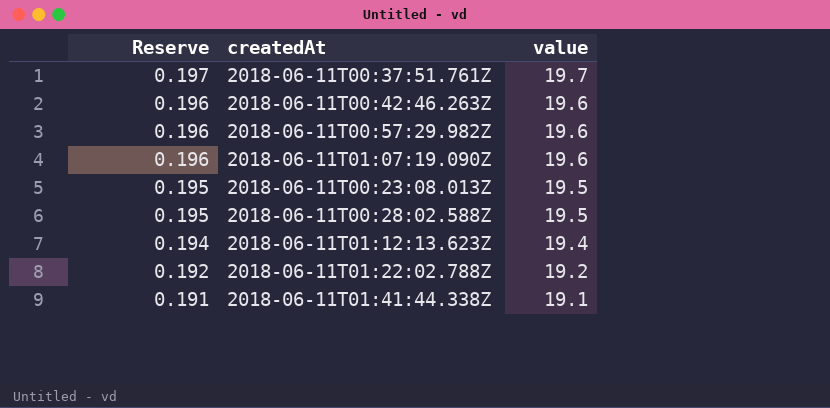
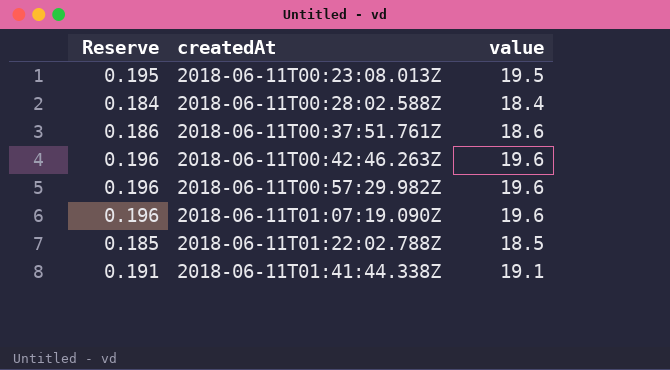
row order: Reserve descending -> createdAt ascending
row 2018-06-11T01:12:13.623Z: 0.194 | 19.4 -> none
2018-06-11T00:28:02.588Z | Reserve: 0.195 -> 0.184
2018-06-11T00:28:02.588Z | value: 19.5 -> 18.4
2018-06-11T00:37:51.761Z | Reserve: 0.197 -> 0.186
2018-06-11T00:37:51.761Z | value: 19.7 -> 18.6
2018-06-11T01:22:02.788Z | Reserve: 0.192 -> 0.185
2018-06-11T01:22:02.788Z | value: 19.2 -> 18.5

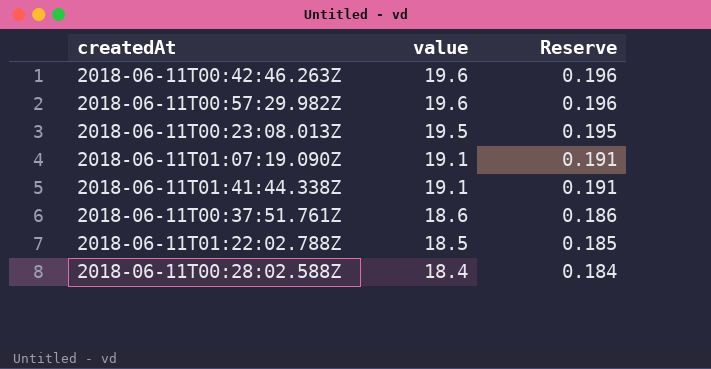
row order: createdAt ascending -> value descending
column Reserve | position: 1 -> 3
2018-06-11T01:07:19.090Z | value: 19.6 -> 19.1
2018-06-11T01:07:19.090Z | Reserve: 0.196 -> 0.191

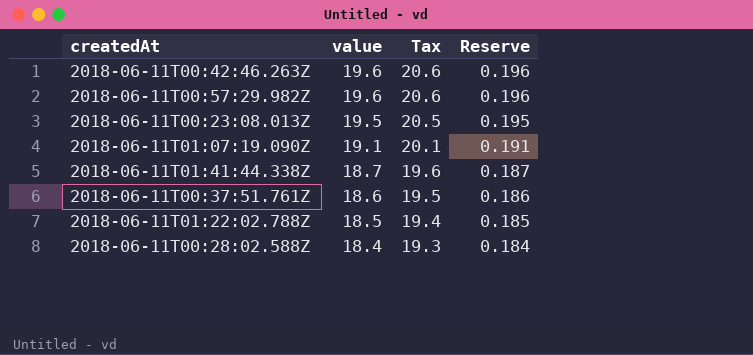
column Tax | formula: none -> [value] * 1.05
2018-06-11T01:41:44.338Z | value: 19.1 -> 18.7
2018-06-11T01:41:44.338Z | Reserve: 0.191 -> 0.187

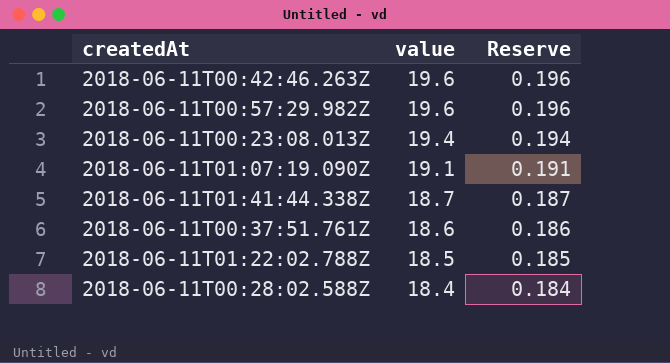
column Tax | formula: [value] * 1.05 -> none
2018-06-11T00:23:08.013Z | value: 19.5 -> 19.4
2018-06-11T00:23:08.013Z | Reserve: 0.195 -> 0.194

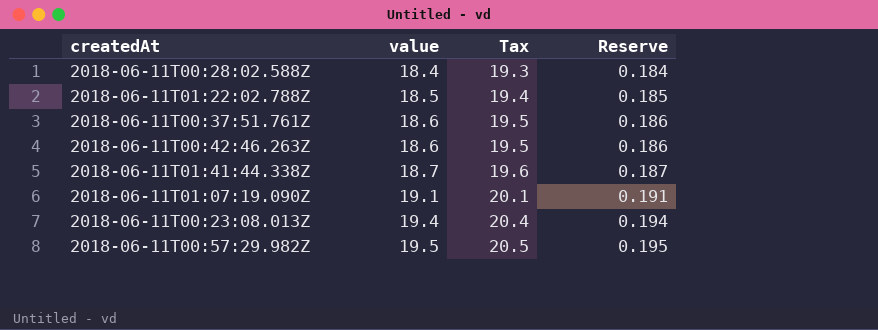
row order: value descending -> value ascending
column Tax | formula: none -> [value] * 1.05
2018-06-11T00:42:46.263Z | value: 19.6 -> 18.6
2018-06-11T00:42:46.263Z | Reserve: 0.196 -> 0.186
2018-06-11T00:57:29.982Z | value: 19.6 -> 19.5
2018-06-11T00:57:29.982Z | Reserve: 0.196 -> 0.195

